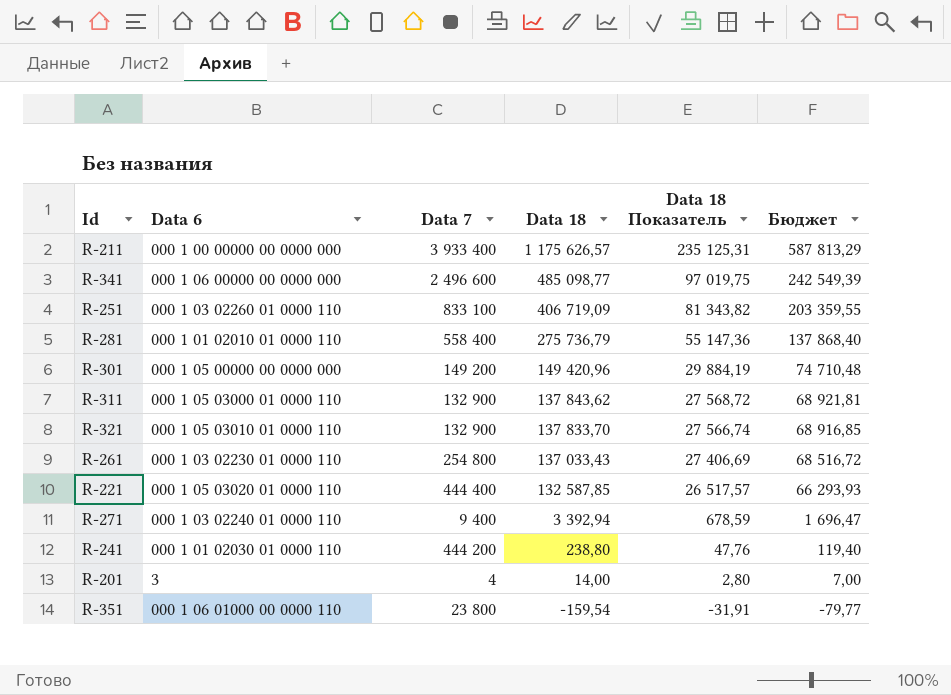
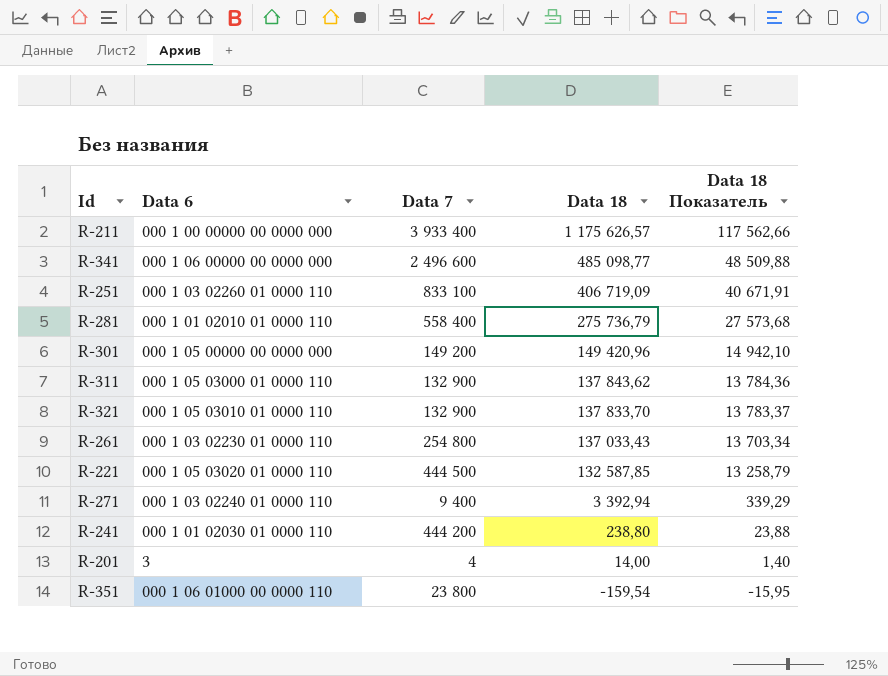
column Бюджет | formula: [Data 18] * 0,5 -> none
column Data 18 Показатель | formula: [Data 18] * 0,2 -> [Data 18] * 0,1
R-221 | Data 7: 444 400 -> 444 500

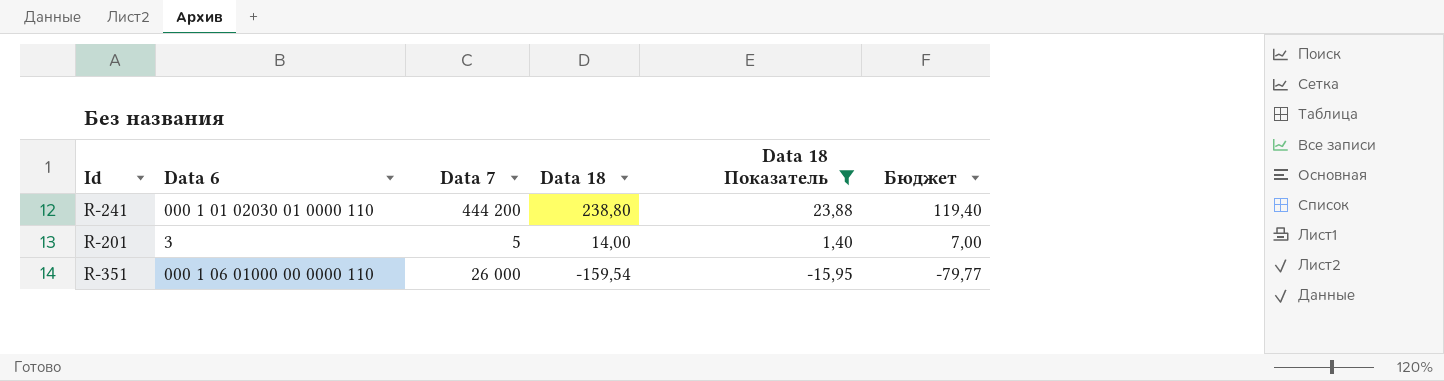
filter: none -> Data 18 Показатель <= 23,88
column Бюджет | formula: none -> [Data 18] * 0,5
R-201 | Data 7: 4 -> 5
R-351 | Data 7: 23 800 -> 26 000

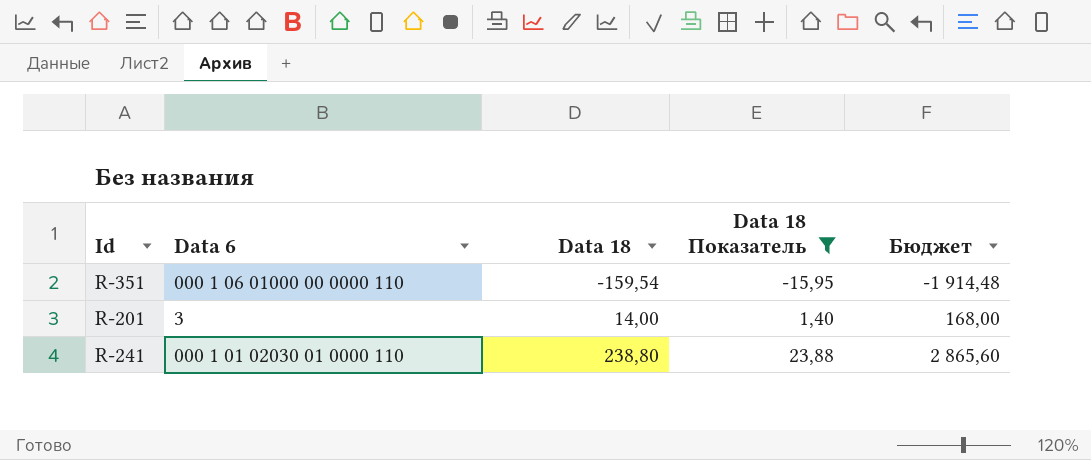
row order: Data 18 descending -> Data 18 ascending
column Data 7 | position: 3 -> none
column Бюджет | formula: [Data 18] * 0,5 -> [Data 18] * 12

